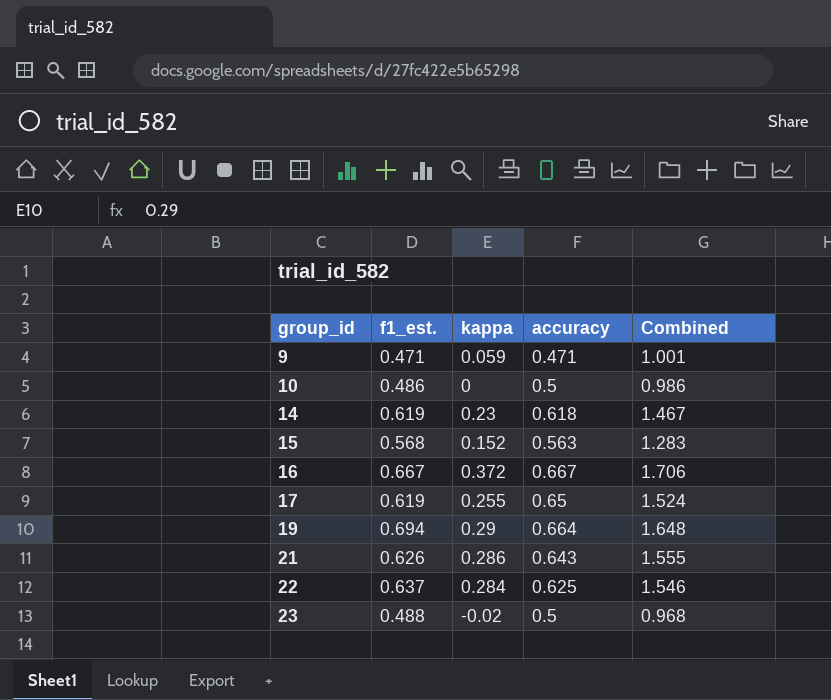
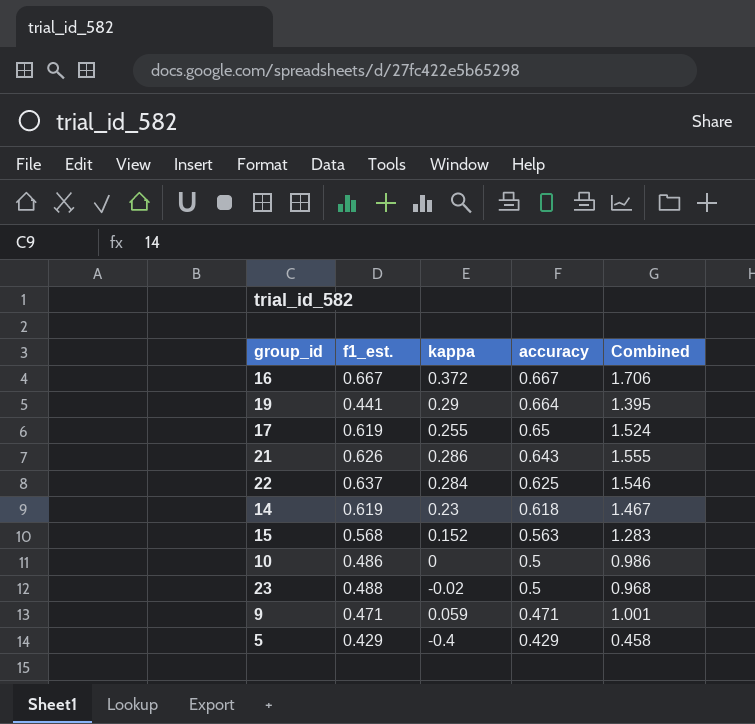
row order: group_id ascending -> accuracy descending
19 | f1_est.: 0.694 -> 0.441
19 | Combined: 1.648 -> 1.395
row 5: none -> 0.429 | -0.4 | 0.429 | 0.458

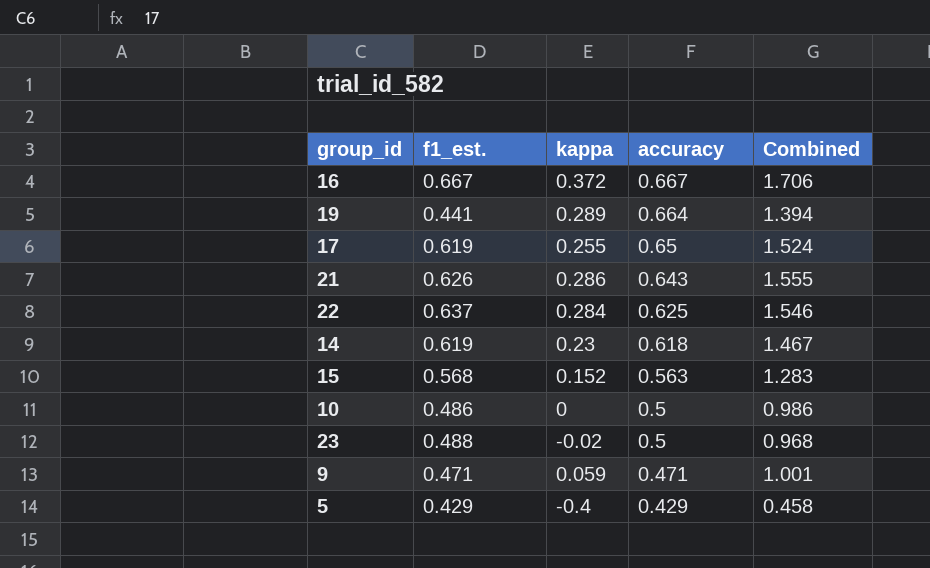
19 | kappa: 0.29 -> 0.289
19 | Combined: 1.395 -> 1.394

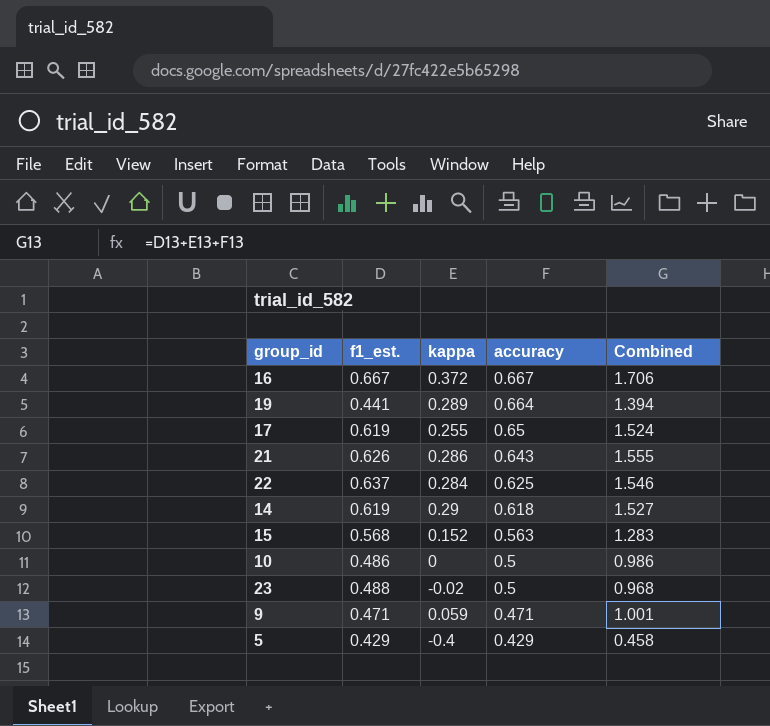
14 | kappa: 0.23 -> 0.29
14 | Combined: 1.467 -> 1.527

